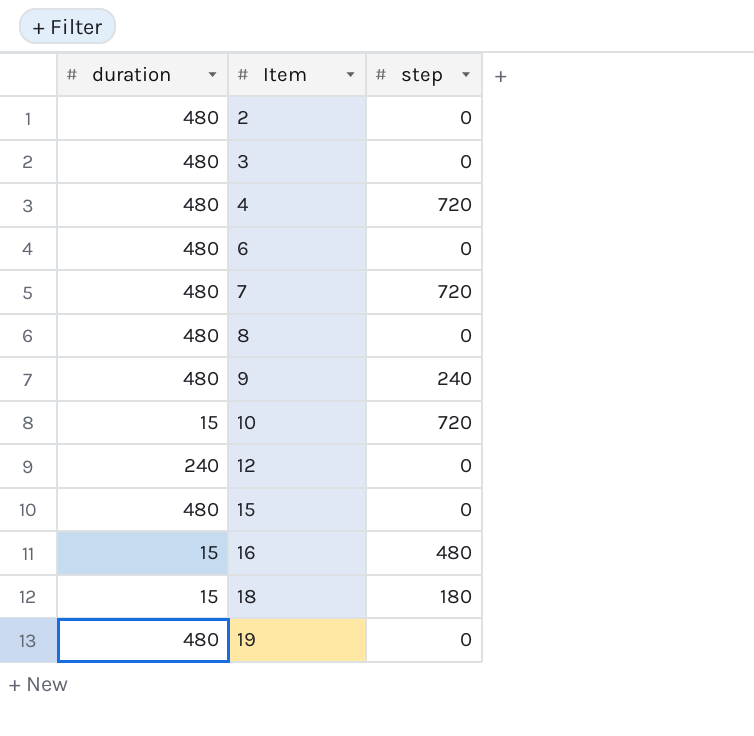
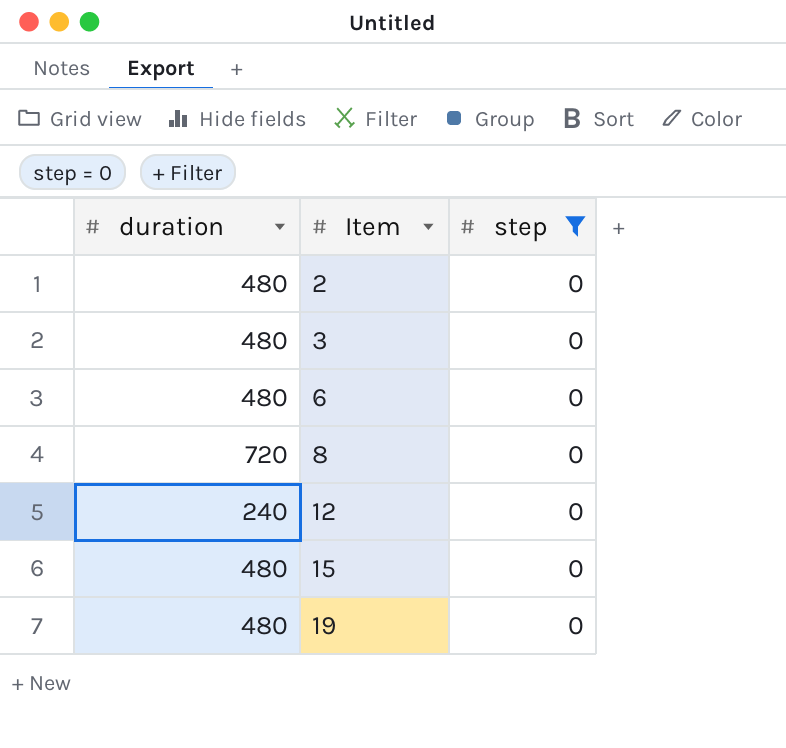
filter: none -> step = 0
8 | duration: 480 -> 720

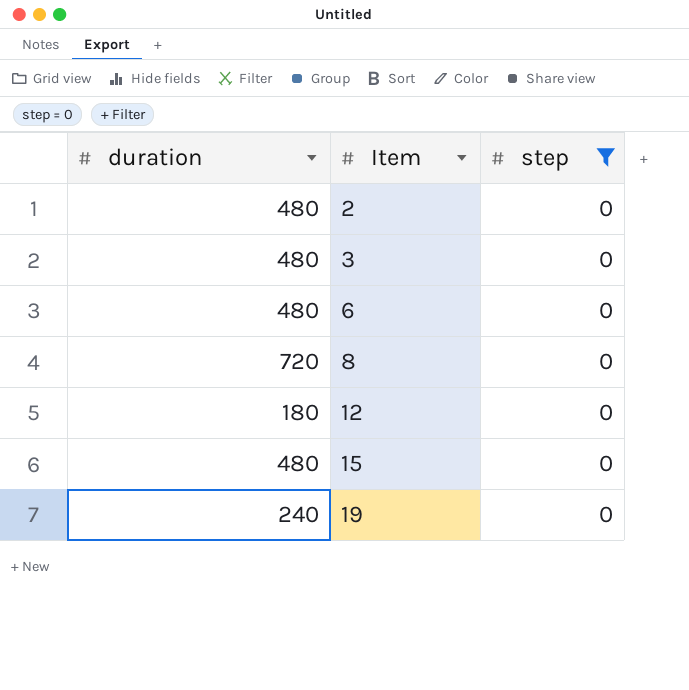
12 | duration: 240 -> 180
19 | duration: 480 -> 240

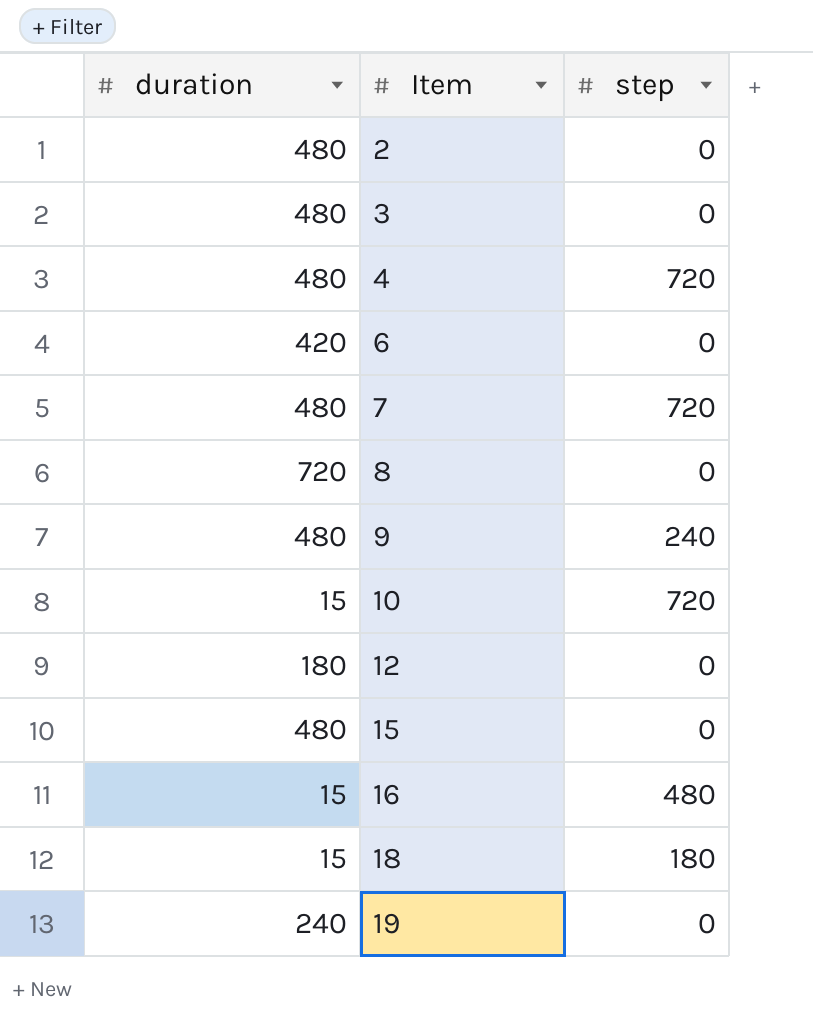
filter: step = 0 -> none
6 | duration: 480 -> 420

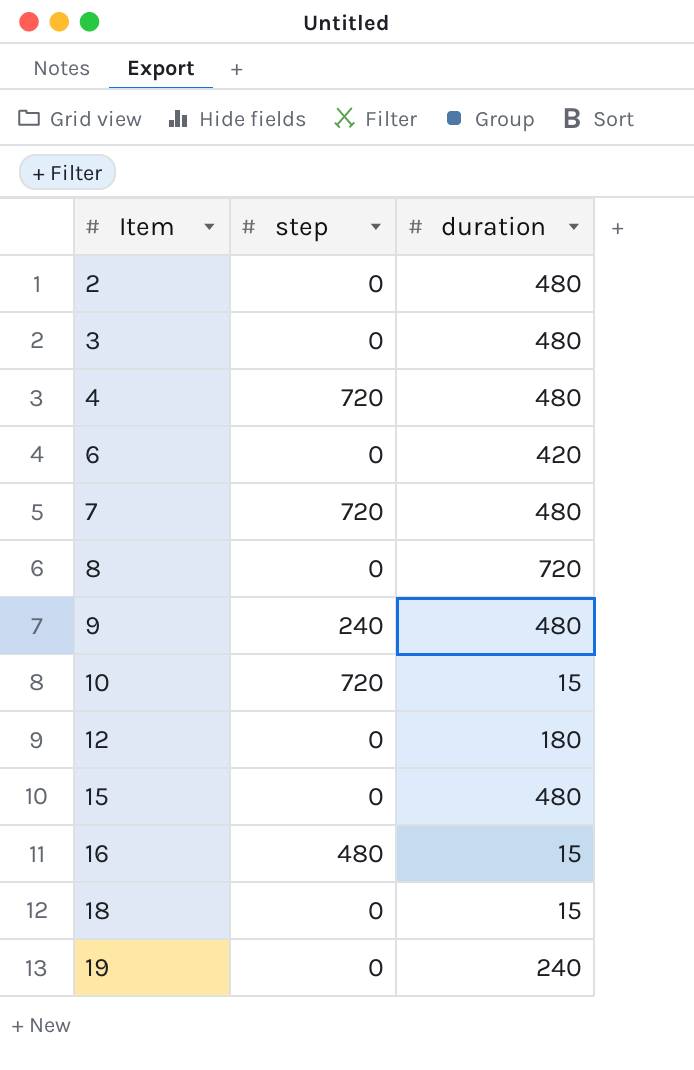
column duration | position: 1 -> 3
18 | step: 180 -> 0

